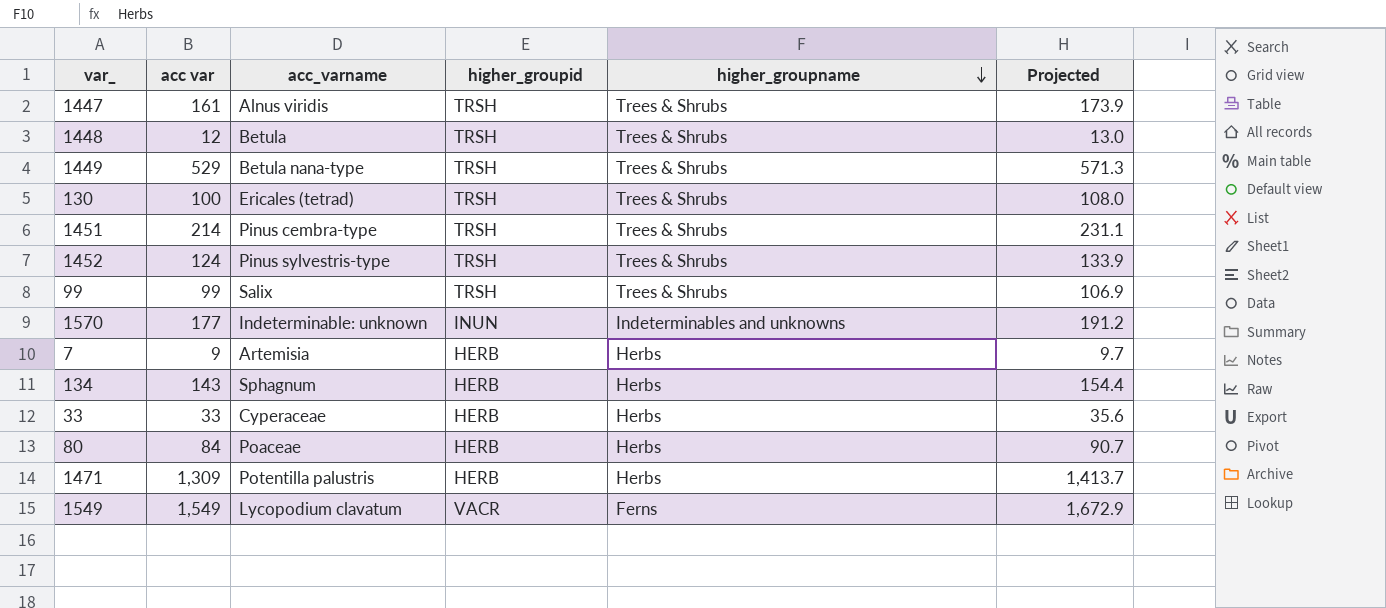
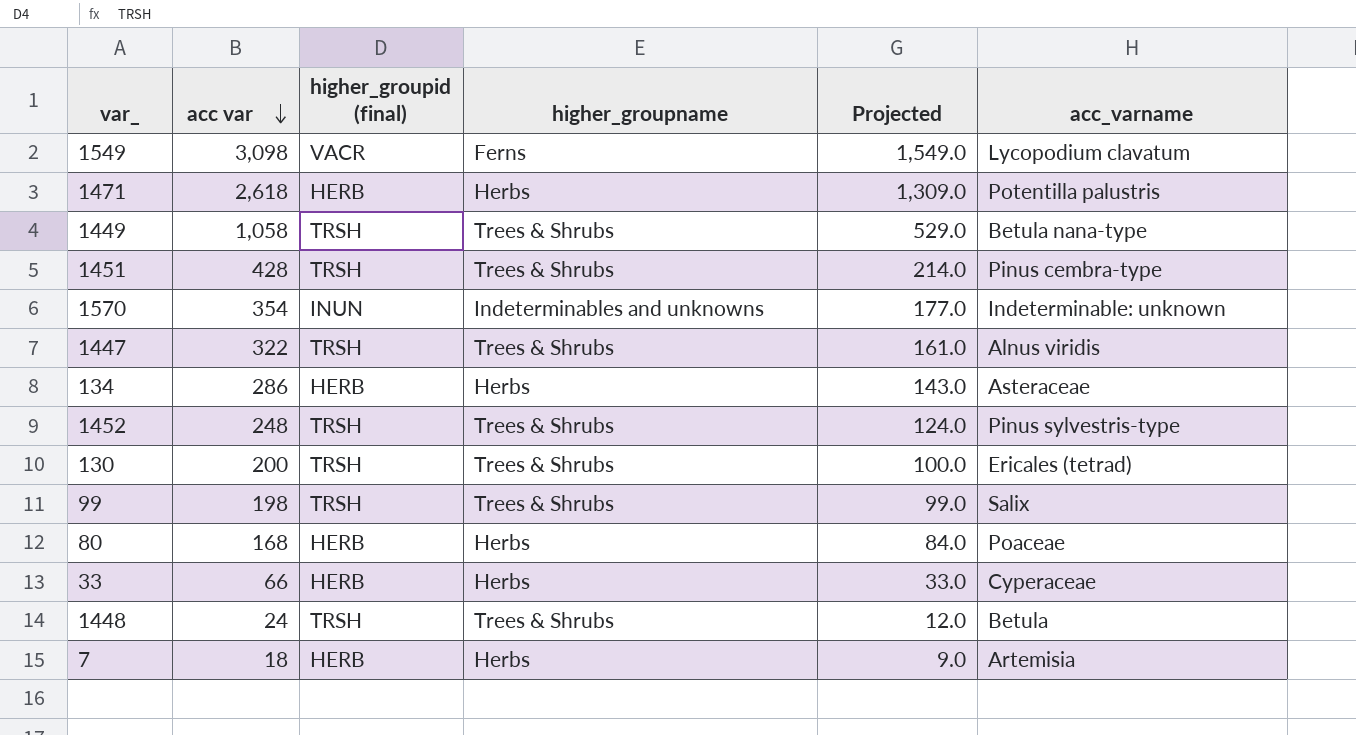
row order: higher_groupname descending -> acc var descending
column name: higher_groupid -> higher_groupid (final)
column Projected | formula: [acc var] * 1.08 -> [acc var] * 0.5
column acc_varname | position: 3 -> 6
1549 | acc var: 1,549 -> 3,098
1471 | acc var: 1,309 -> 2,618
1449 | acc var: 529 -> 1,058
1451 | acc var: 214 -> 428
1570 | acc var: 177 -> 354
1447 | acc var: 161 -> 322
134 | acc var: 143 -> 286
134 | acc_varname: Sphagnum -> Asteraceae
1452 | acc var: 124 -> 248
130 | acc var: 100 -> 200
99 | acc var: 99 -> 198
80 | acc var: 84 -> 168
33 | acc var: 33 -> 66
1448 | acc var: 12 -> 24
7 | acc var: 9 -> 18

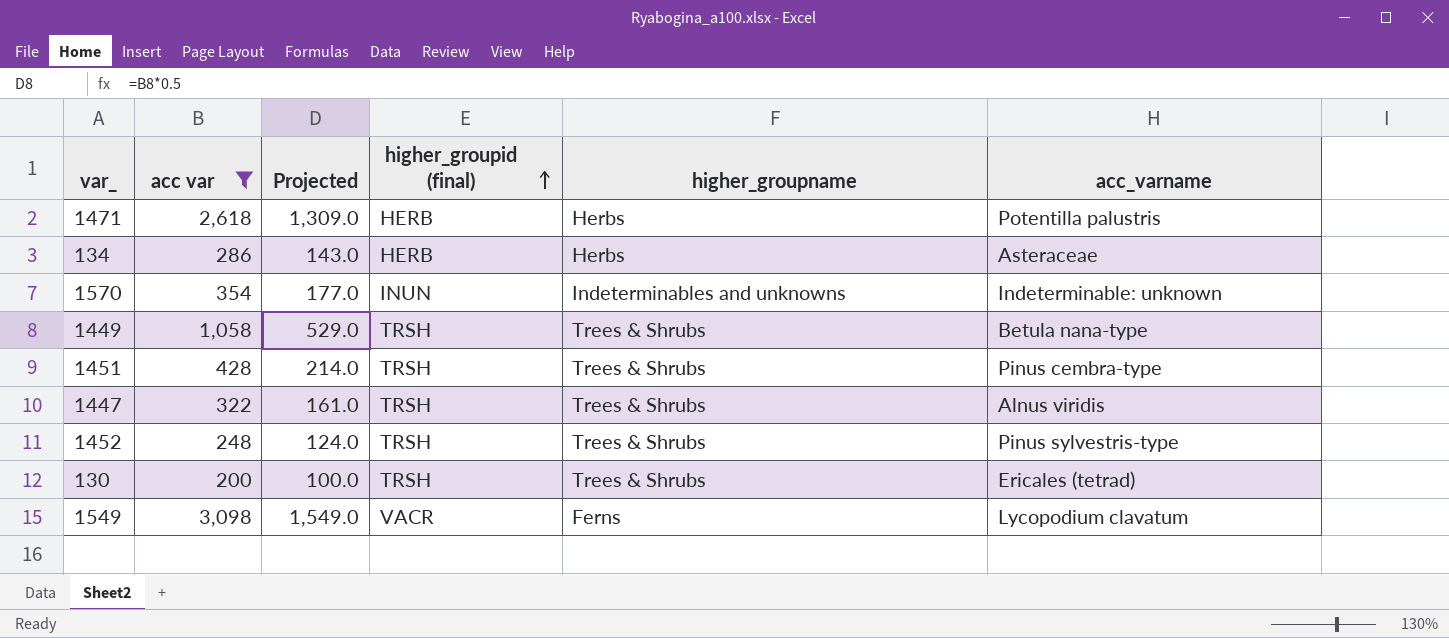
filter: none -> acc var >= 200
row order: acc var descending -> higher_groupid (final) ascending
column Projected | position: 5 -> 3

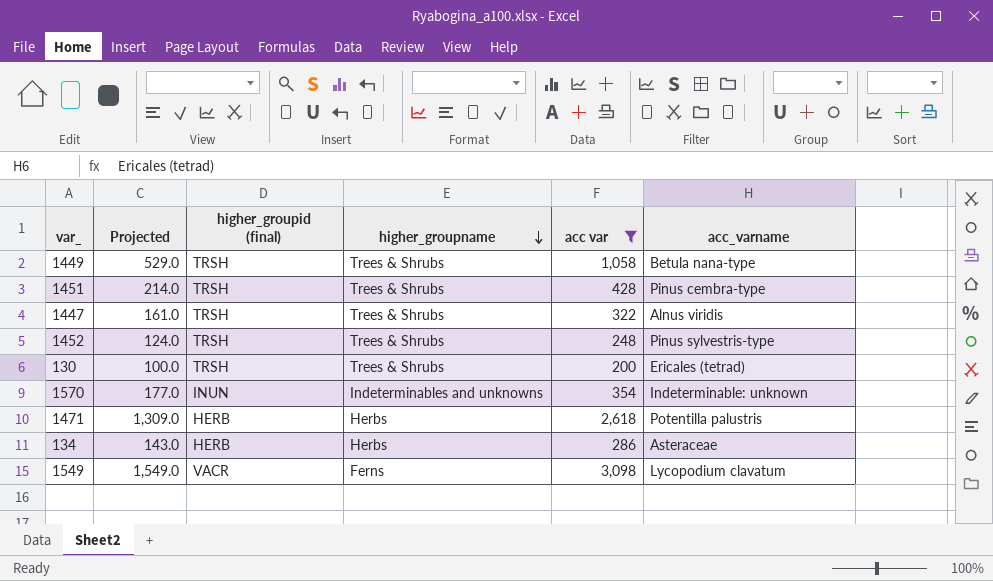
row order: higher_groupid (final) ascending -> higher_groupname descending
column acc var | position: 2 -> 5

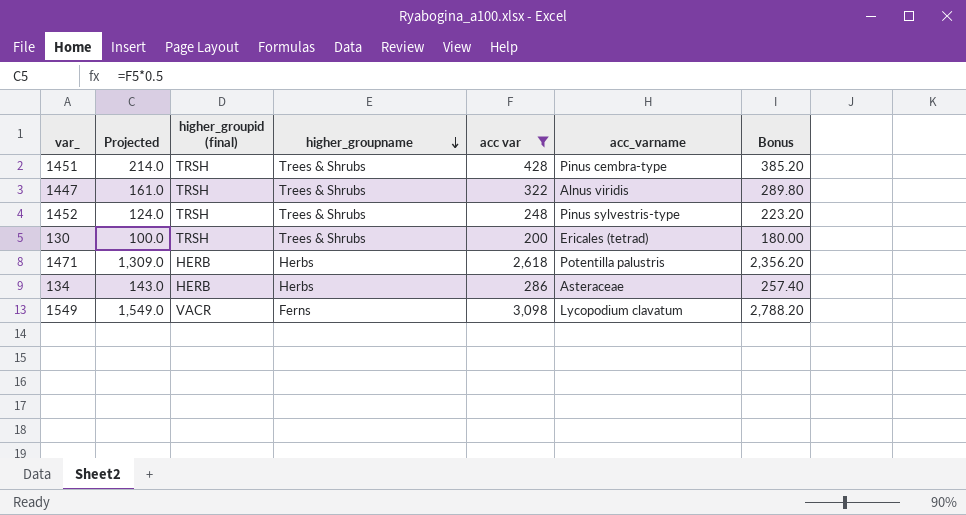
column Bonus | formula: none -> [acc var] * 0.9
row 1449: 529.0 | TRSH | Trees & Shrubs | 1,058 | Betula nana-type -> none
row 1570: 177.0 | INUN | Indeterminables and unknowns | 354 | Indeterminable: unknown -> none

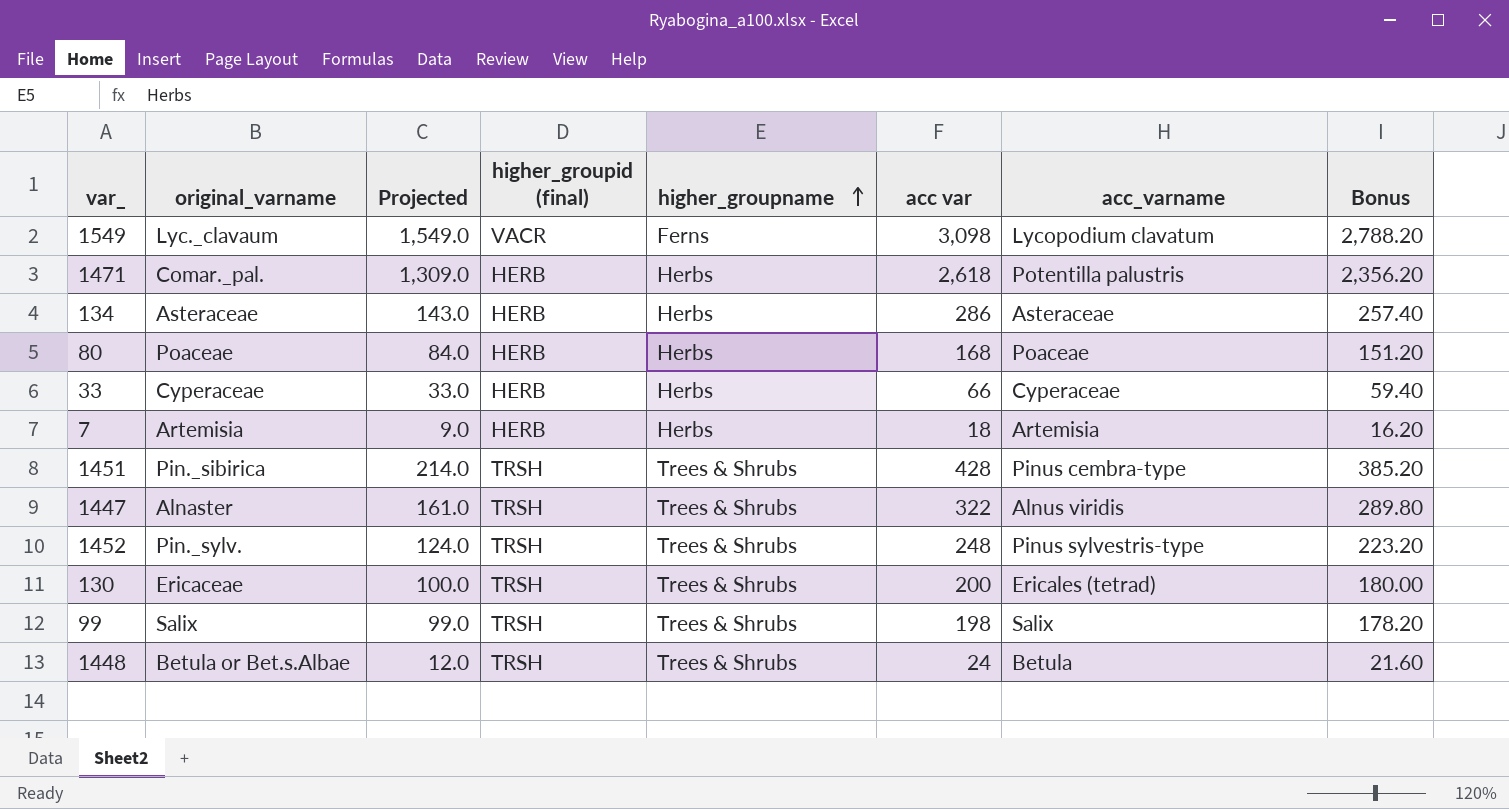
filter: acc var >= 200 -> none
row order: higher_groupname descending -> higher_groupname ascending
column original_varname | position: none -> 2

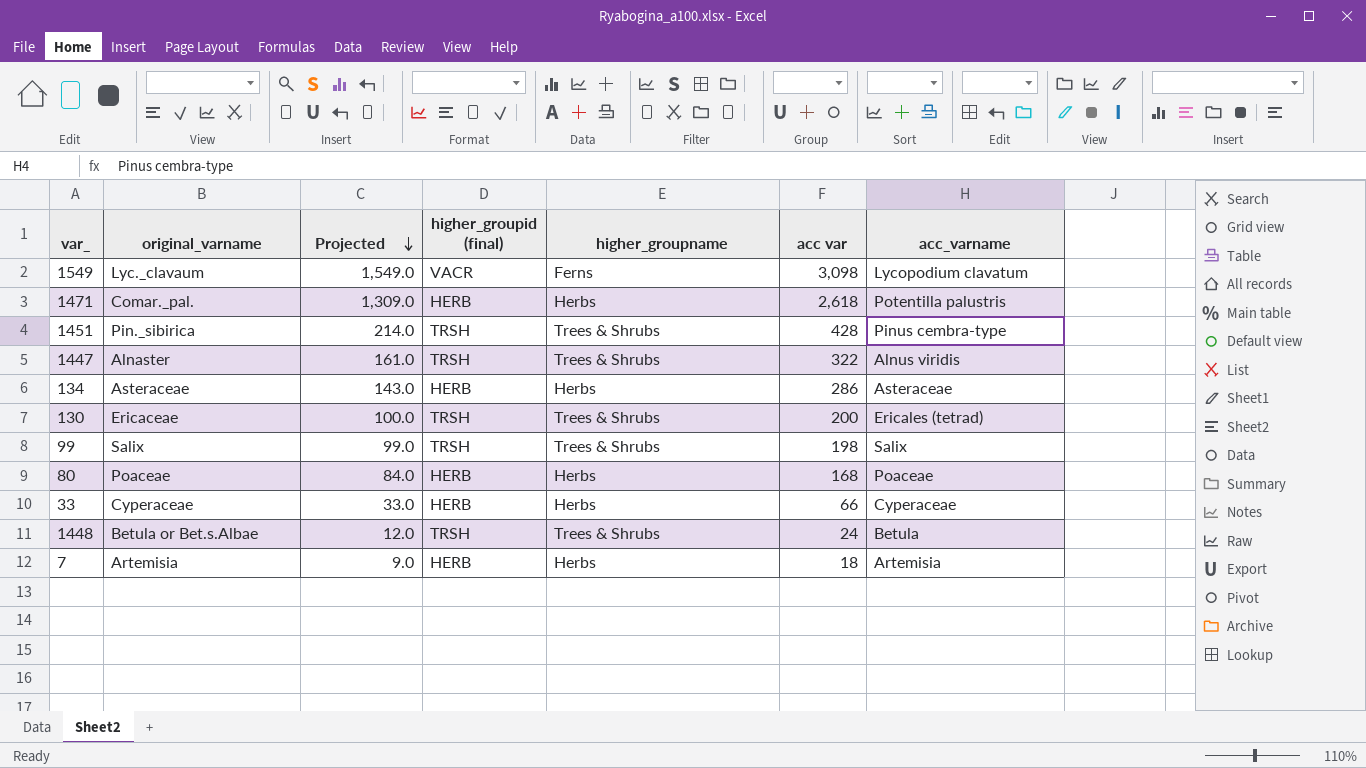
row order: higher_groupname ascending -> Projected descending
column Bonus | formula: [acc var] * 0.9 -> none
row 1452: Pin._sylv. | 124.0 | TRSH | Trees & Shrubs | 248 | Pinus sylvestris-type | 223.20 -> none

